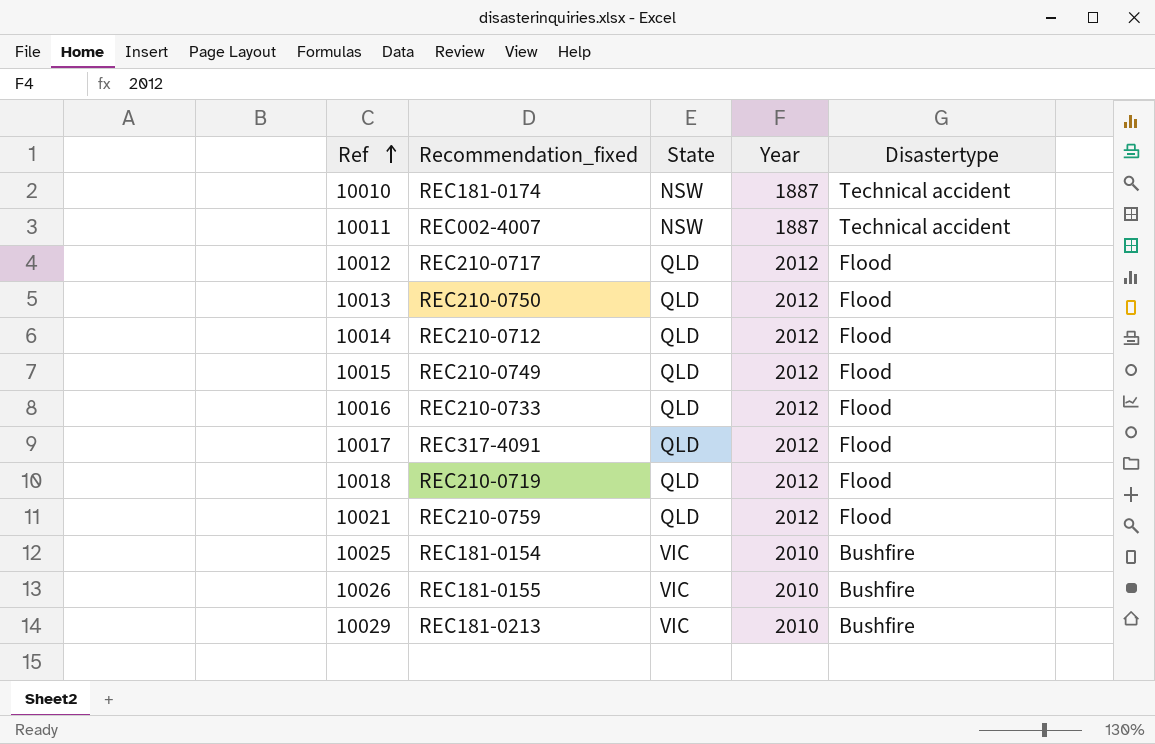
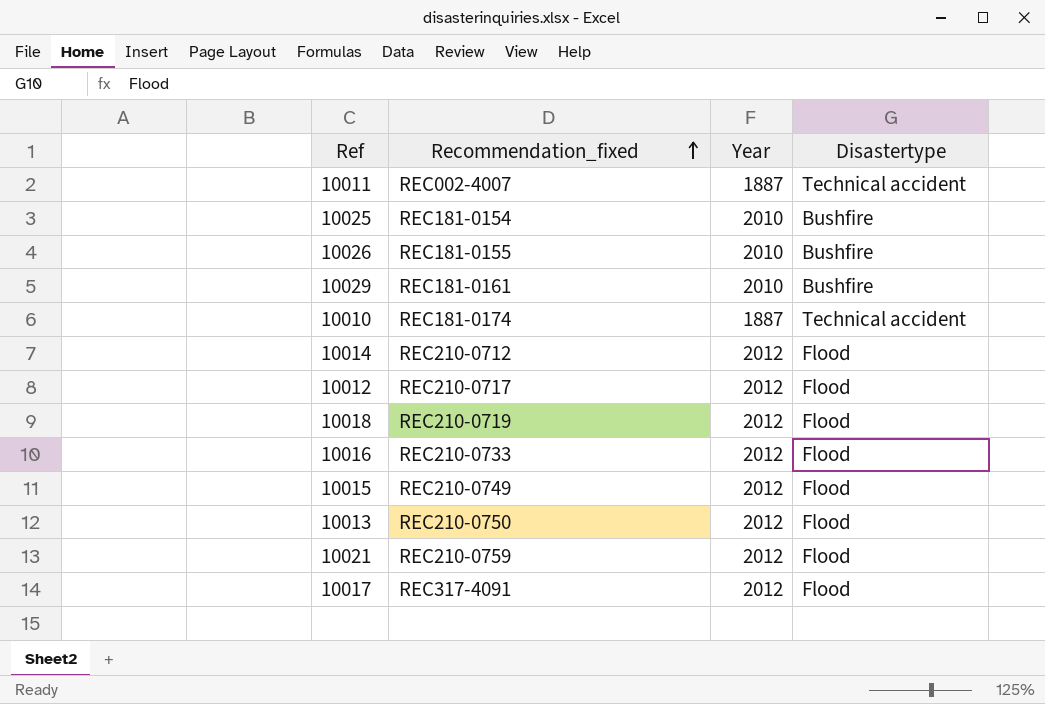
row order: Ref ascending -> Recommendation_fixed ascending
column State | position: 3 -> none
10029 | Recommendation_fixed: REC181-0213 -> REC181-0161

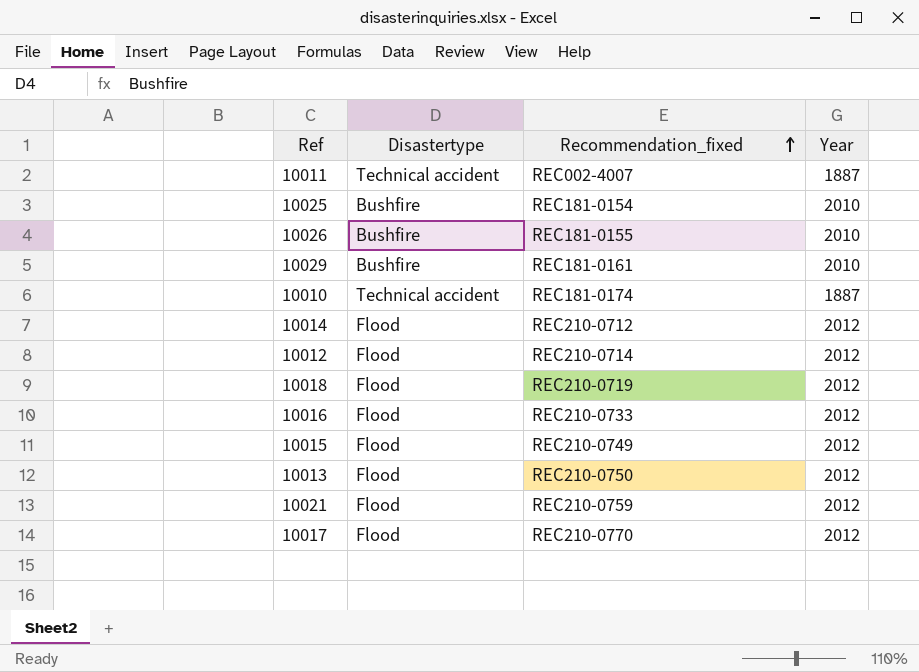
column Disastertype | position: 4 -> 2
10012 | Recommendation_fixed: REC210-0717 -> REC210-0714
10017 | Recommendation_fixed: REC317-4091 -> REC210-0770

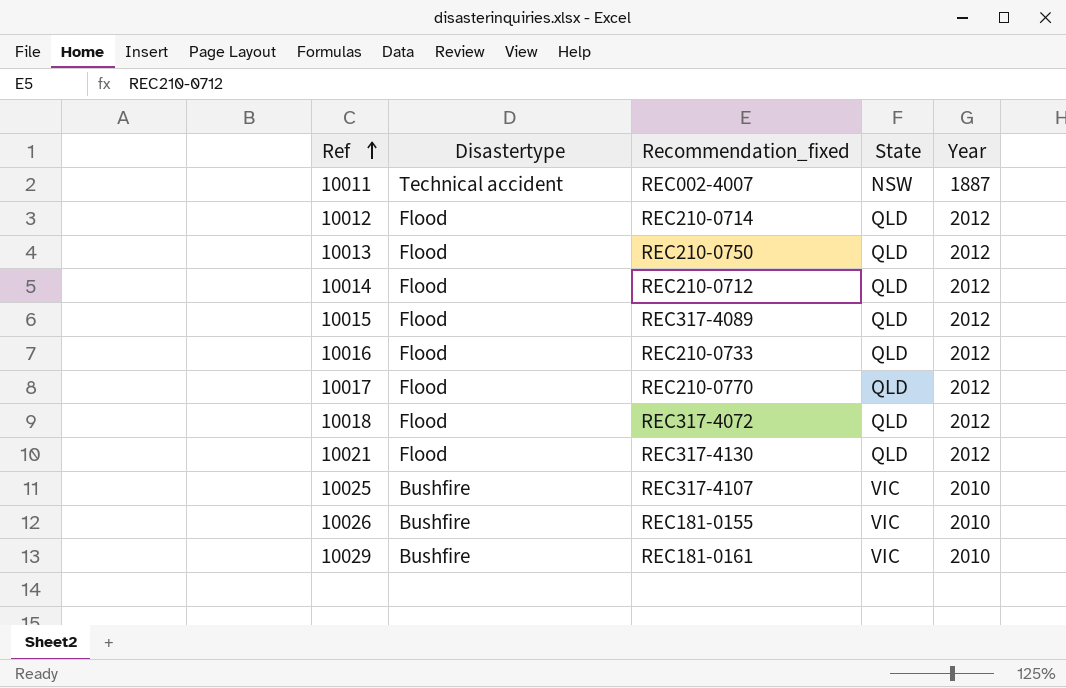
row order: Recommendation_fixed ascending -> Ref ascending
column State | position: none -> 4
row 10010: Technical accident | REC181-0174 | 1887 -> none
10015 | Recommendation_fixed: REC210-0749 -> REC317-4089
10018 | Recommendation_fixed: REC210-0719 -> REC317-4072
10021 | Recommendation_fixed: REC210-0759 -> REC317-4130
10025 | Recommendation_fixed: REC181-0154 -> REC317-4107

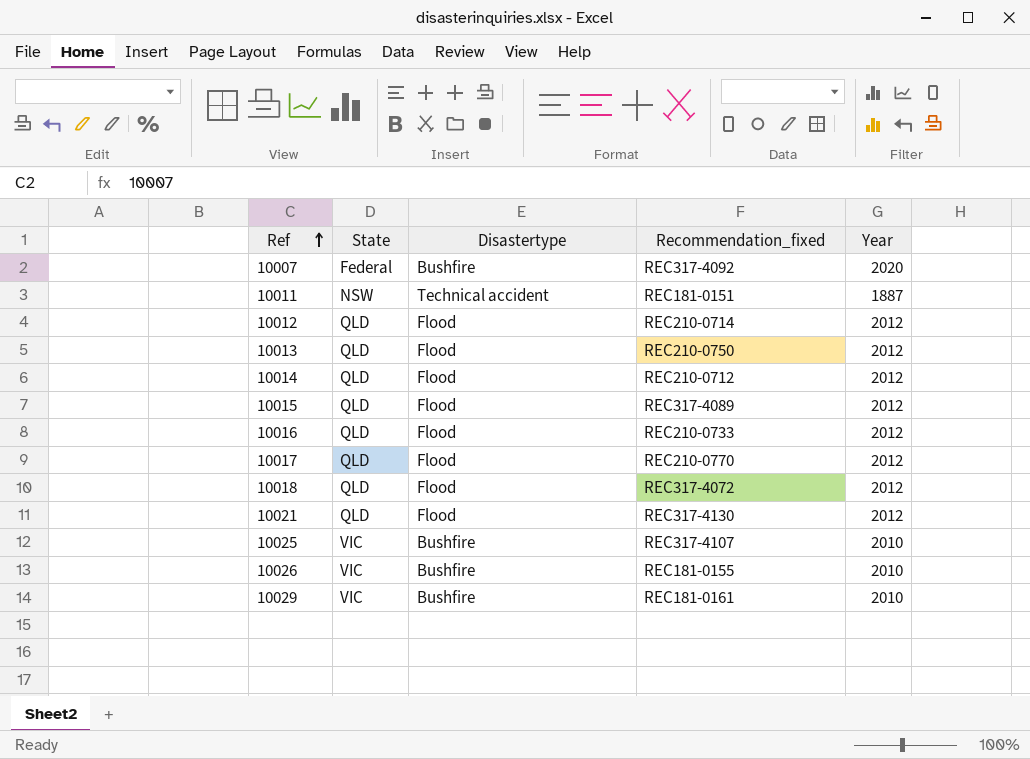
column State | position: 4 -> 2
row 10007: none -> Federal | Bushfire | REC317-4092 | 2020
10011 | Recommendation_fixed: REC002-4007 -> REC181-0151

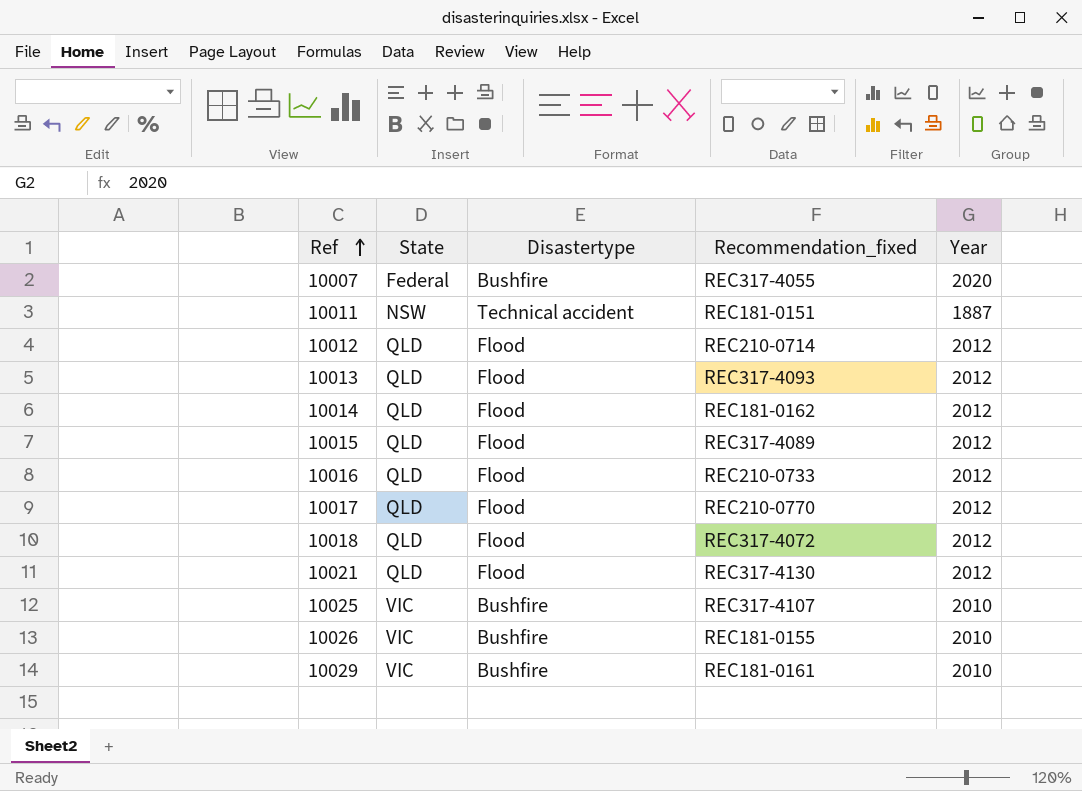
10007 | Recommendation_fixed: REC317-4092 -> REC317-4055
10013 | Recommendation_fixed: REC210-0750 -> REC317-4093
10014 | Recommendation_fixed: REC210-0712 -> REC181-0162

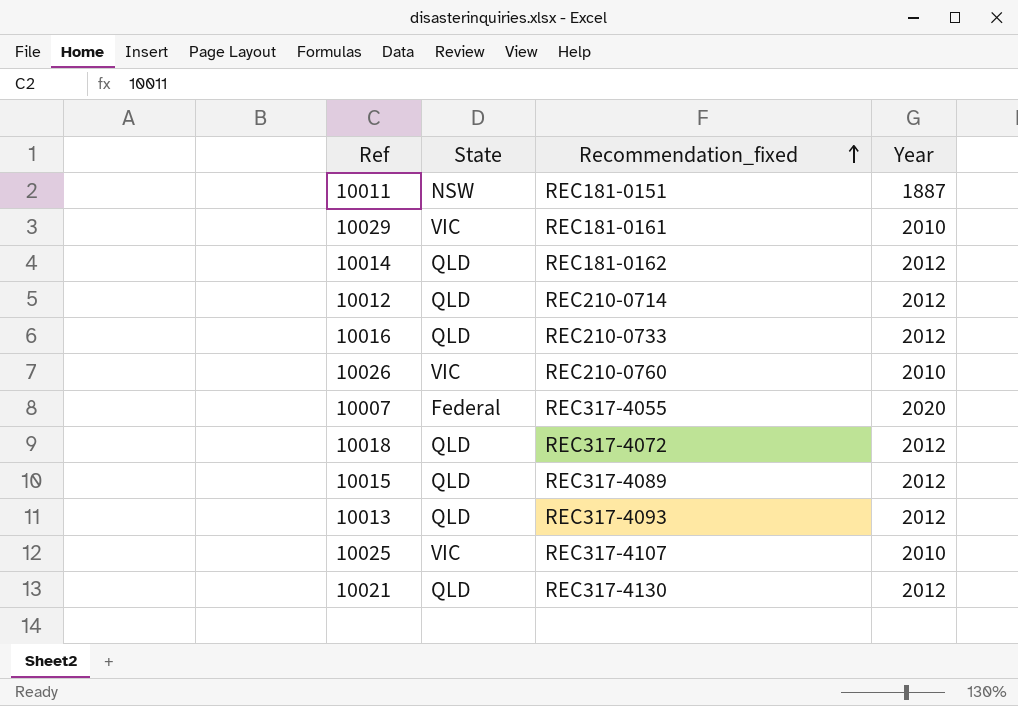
row order: Ref ascending -> Recommendation_fixed ascending
column Disastertype | position: 3 -> none
row 10017: QLD | Flood | REC210-0770 | 2012 -> none
10026 | Recommendation_fixed: REC181-0155 -> REC210-0760

